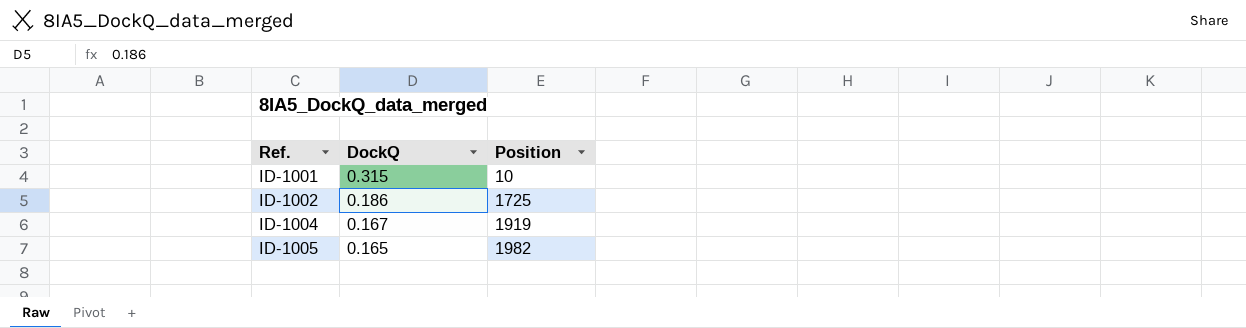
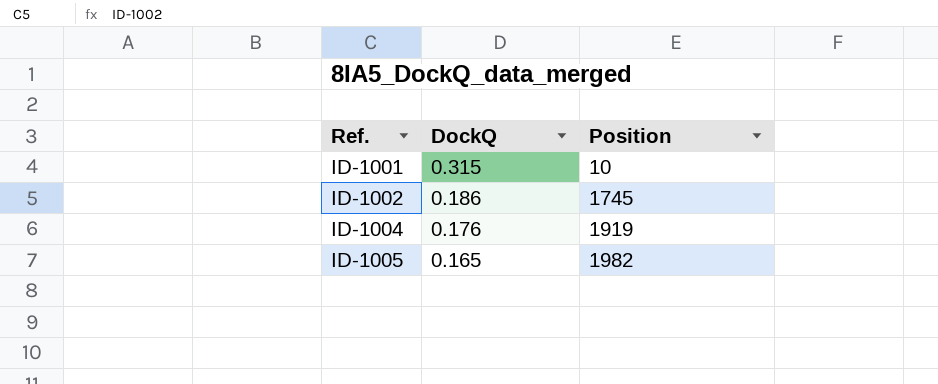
ID-1002 | Position: 1725 -> 1745
ID-1004 | DockQ: 0.167 -> 0.176

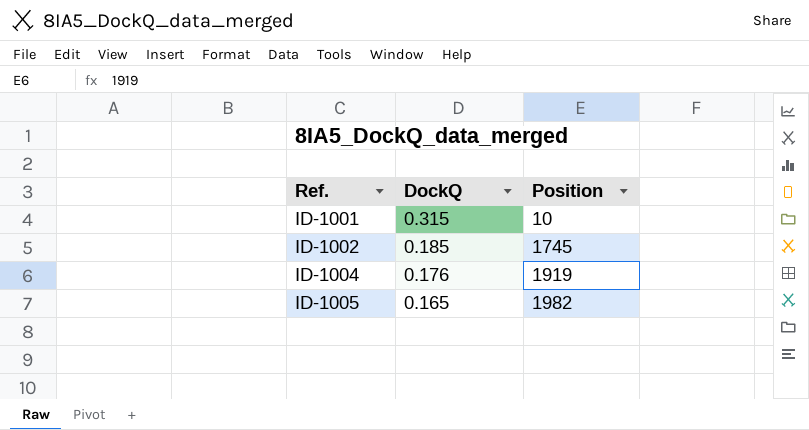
ID-1002 | DockQ: 0.186 -> 0.185

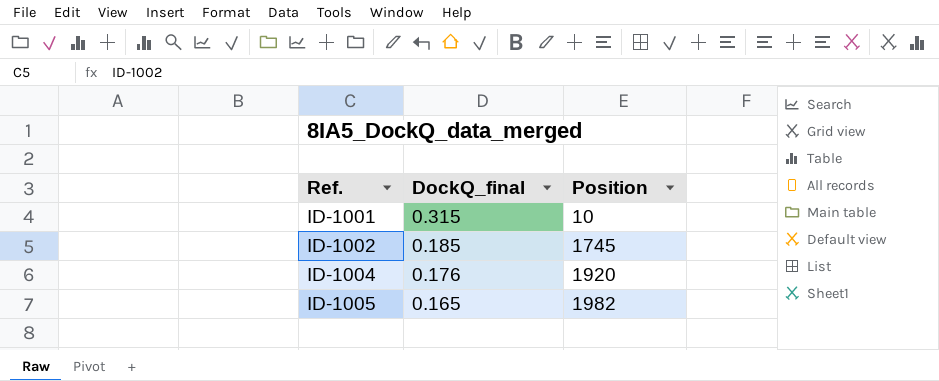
column name: DockQ -> DockQ_final
ID-1004 | Position: 1919 -> 1920

